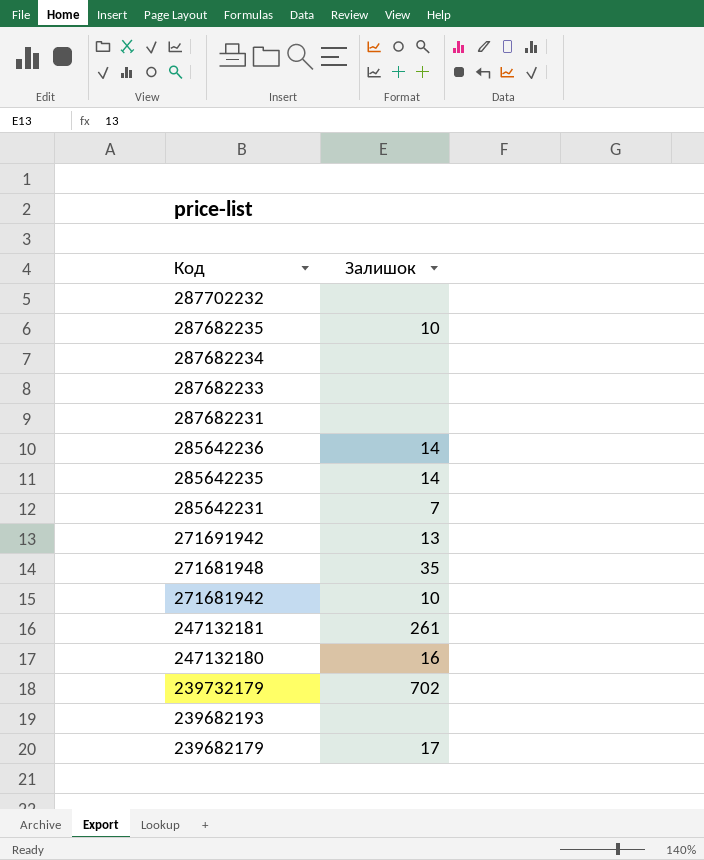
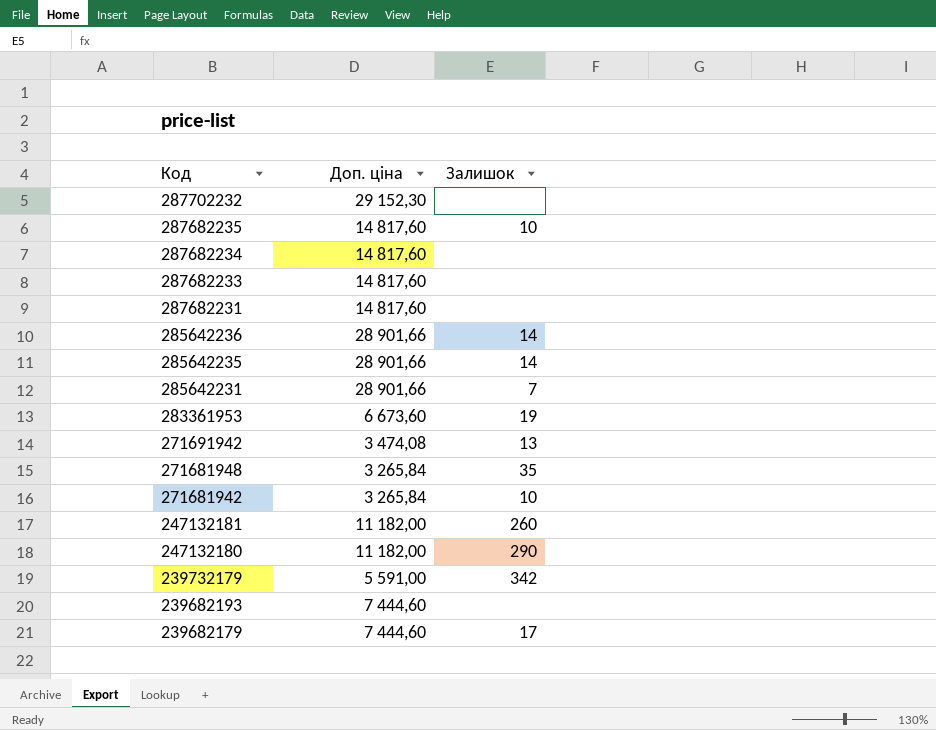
column Доп. ціна | position: none -> 2
row 283361953: none -> 6 673,60 | 19
247132181 | Залишок: 261 -> 260
247132180 | Залишок: 16 -> 290
239732179 | Залишок: 702 -> 342

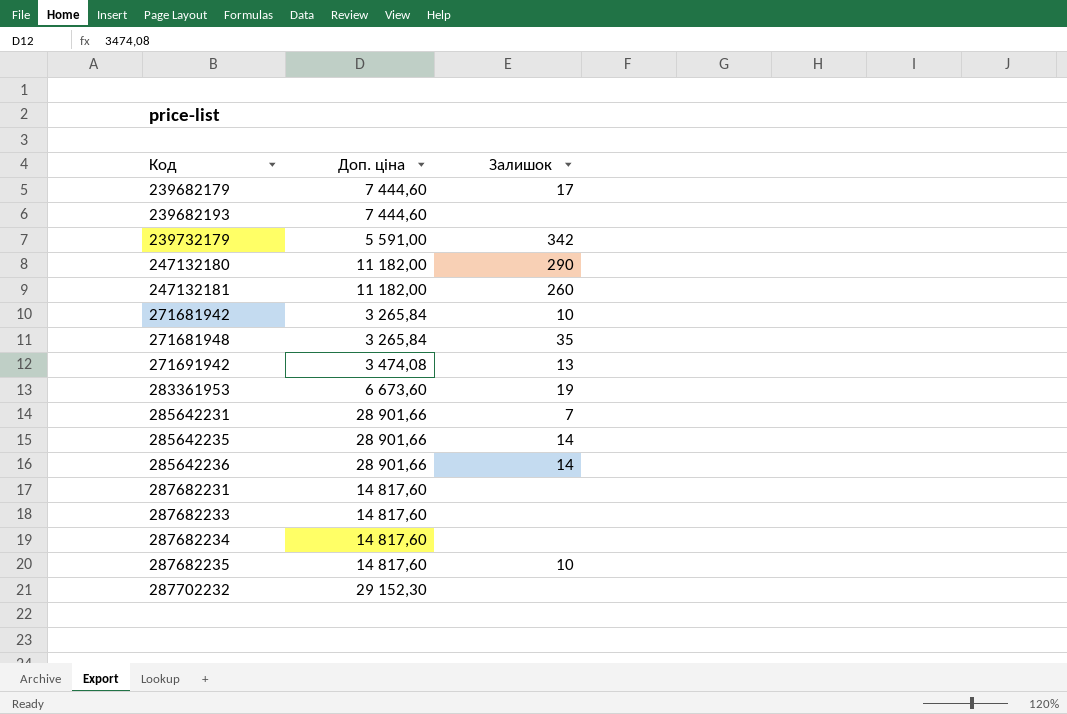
row order: Код descending -> Код ascending

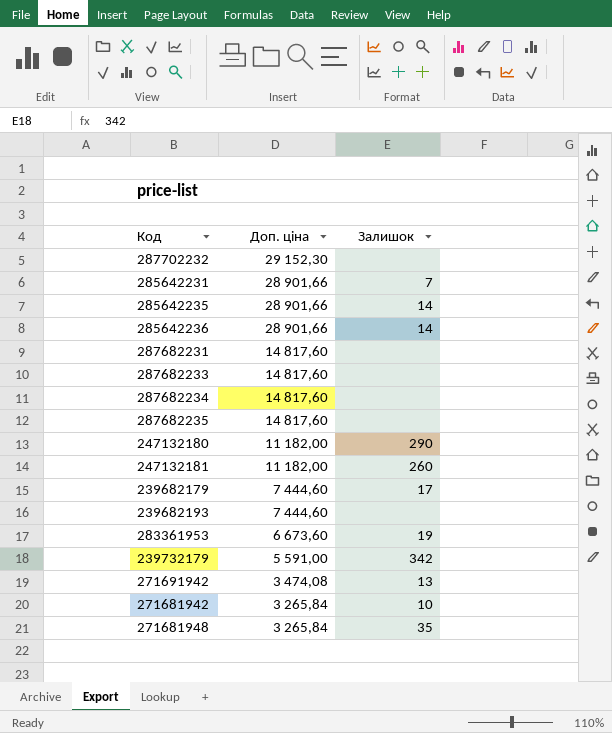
row order: Код ascending -> Доп. ціна descending
287682235 | Залишок: 10 -> none

